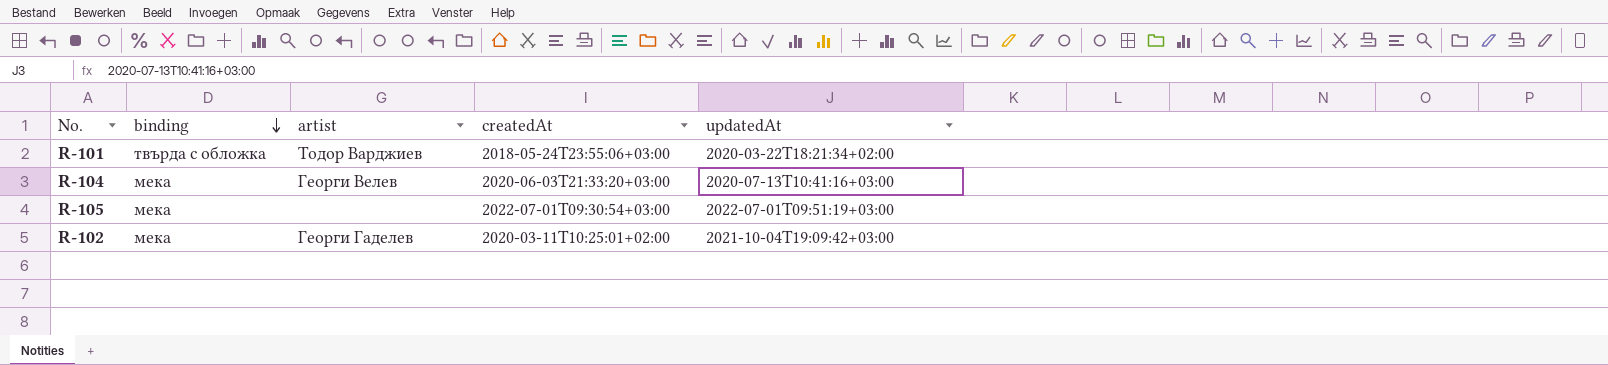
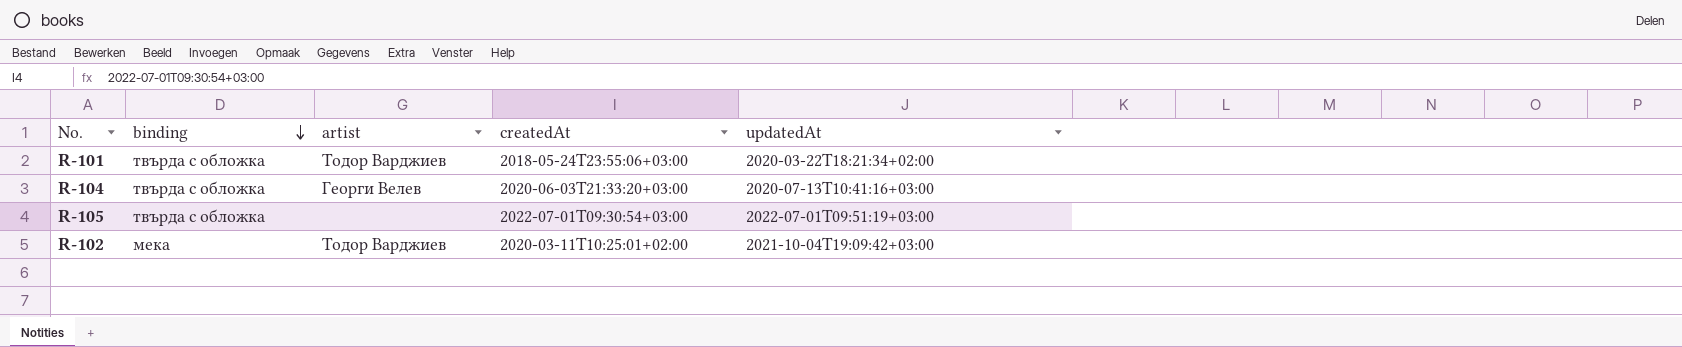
R-104 | binding: мека -> твърда с обложка
R-105 | binding: мека -> твърда с обложка
R-102 | artist: Георги Гаделев -> Тодор Варджиев

